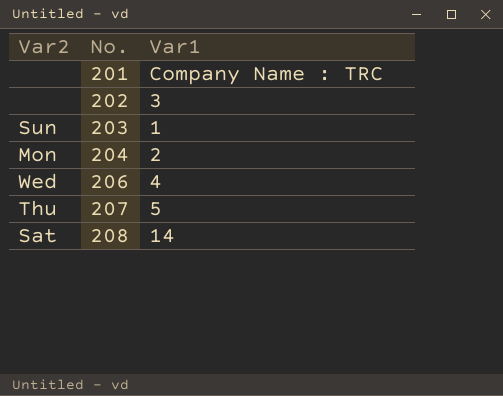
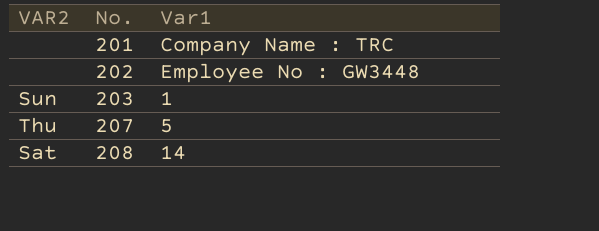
column name: Var2 -> VAR2
row 204: Mon | 2 -> none
row 206: Wed | 4 -> none
202 | Var1: 3 -> Employee No : GW3448

